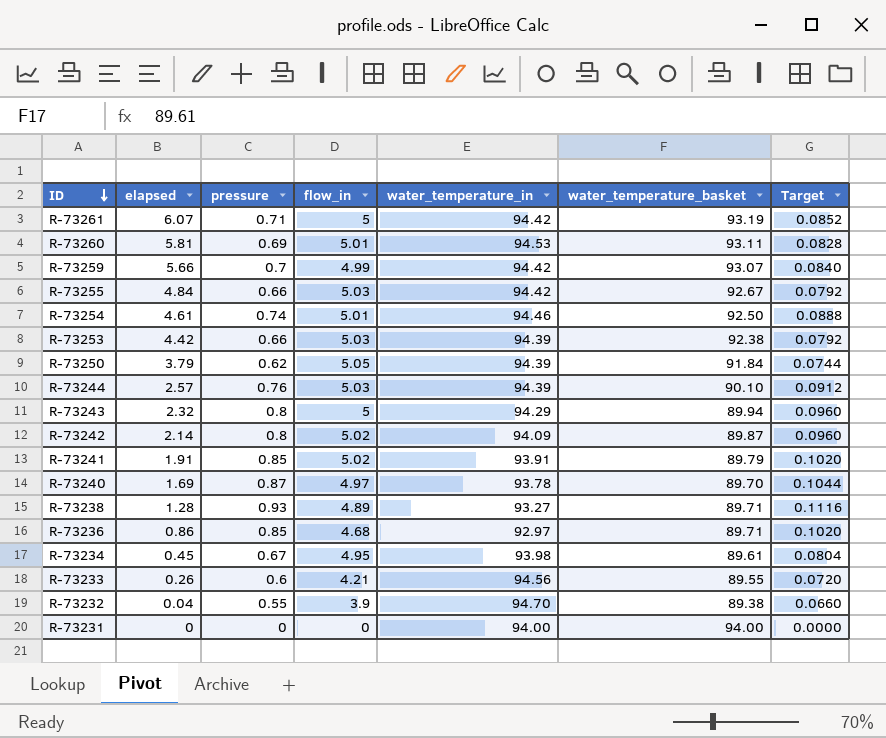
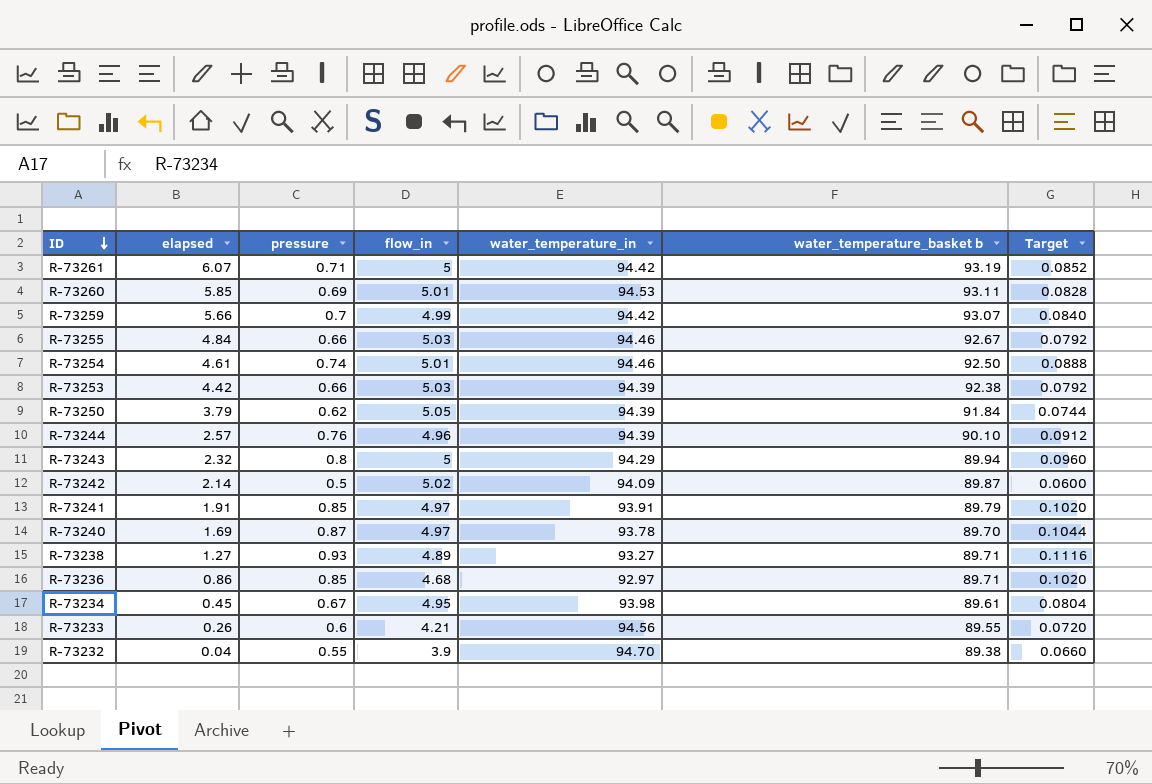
column name: water_temperature_basket -> water_temperature_basket b
row R-73231: 0 | 0 | 0 | 94.00 | 94.00 | 0.0000 -> none
R-73260 | elapsed: 5.81 -> 5.85
R-73255 | water_temperature_in: 94.42 -> 94.46
R-73244 | flow_in: 5.03 -> 4.96
R-73242 | pressure: 0.8 -> 0.5
R-73242 | Target: 0.0960 -> 0.0600
R-73241 | flow_in: 5.02 -> 4.97
R-73238 | elapsed: 1.28 -> 1.27

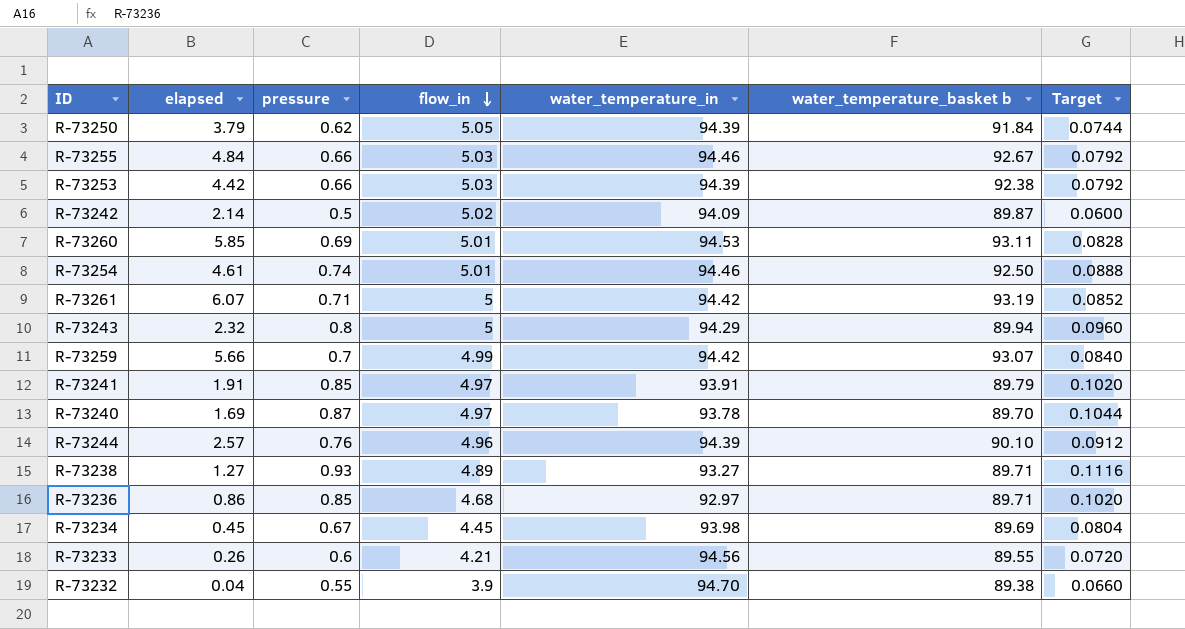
row order: ID descending -> flow_in descending
R-73234 | flow_in: 4.95 -> 4.45
R-73234 | water_temperature_basket b: 89.61 -> 89.69

